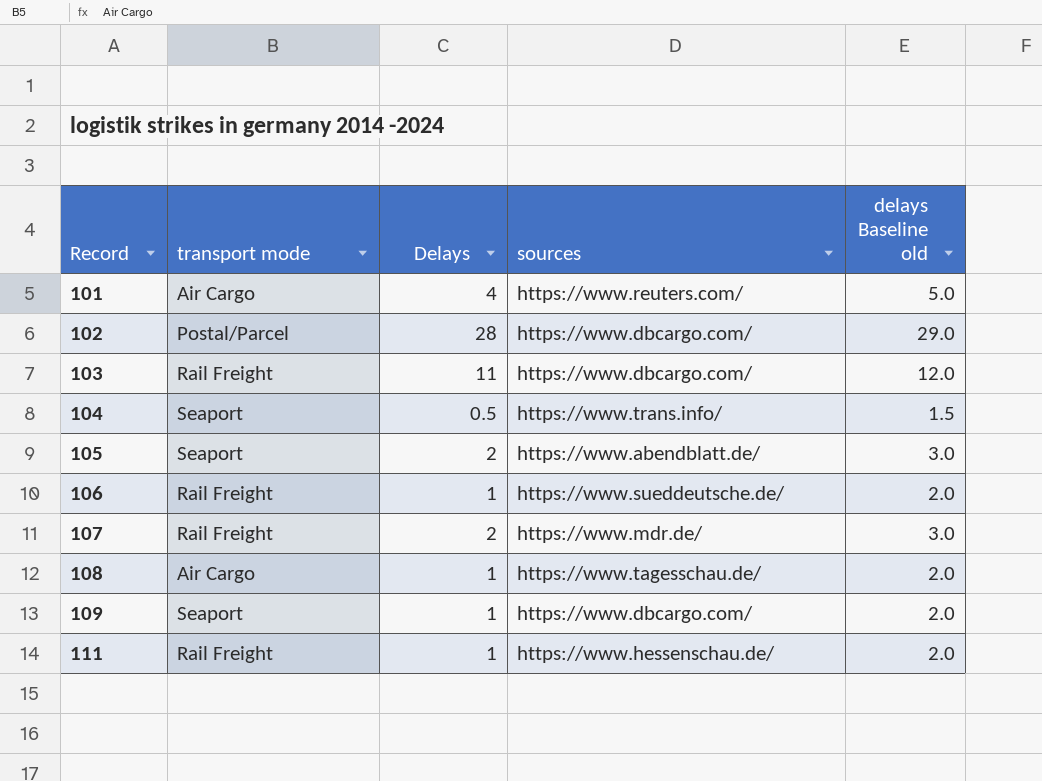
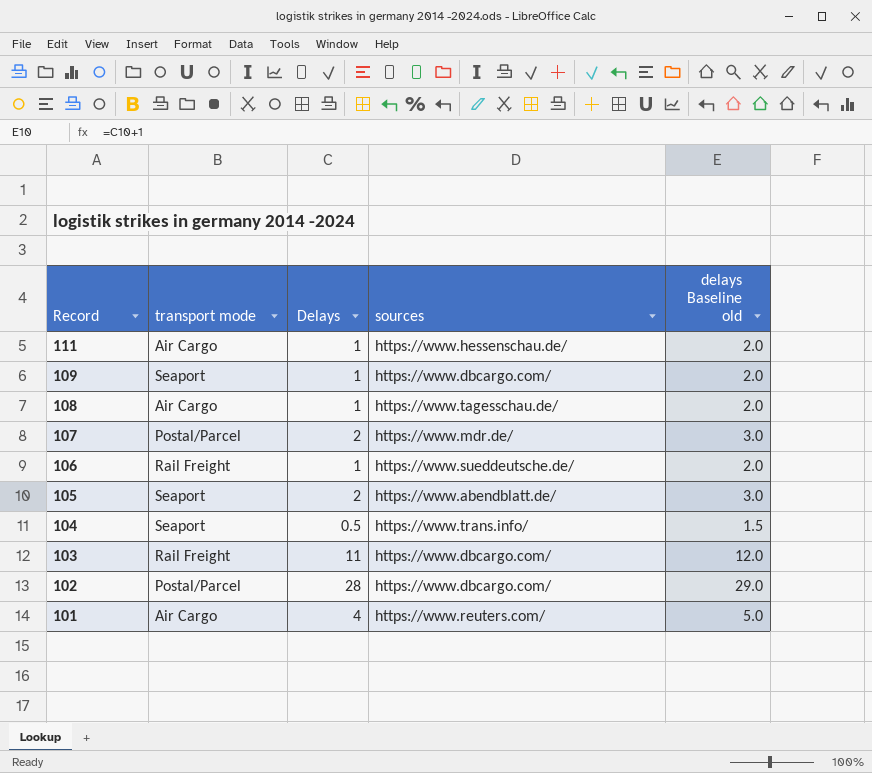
row order: Record ascending -> Record descending
111 | transport mode: Rail Freight -> Air Cargo
107 | transport mode: Rail Freight -> Postal/Parcel

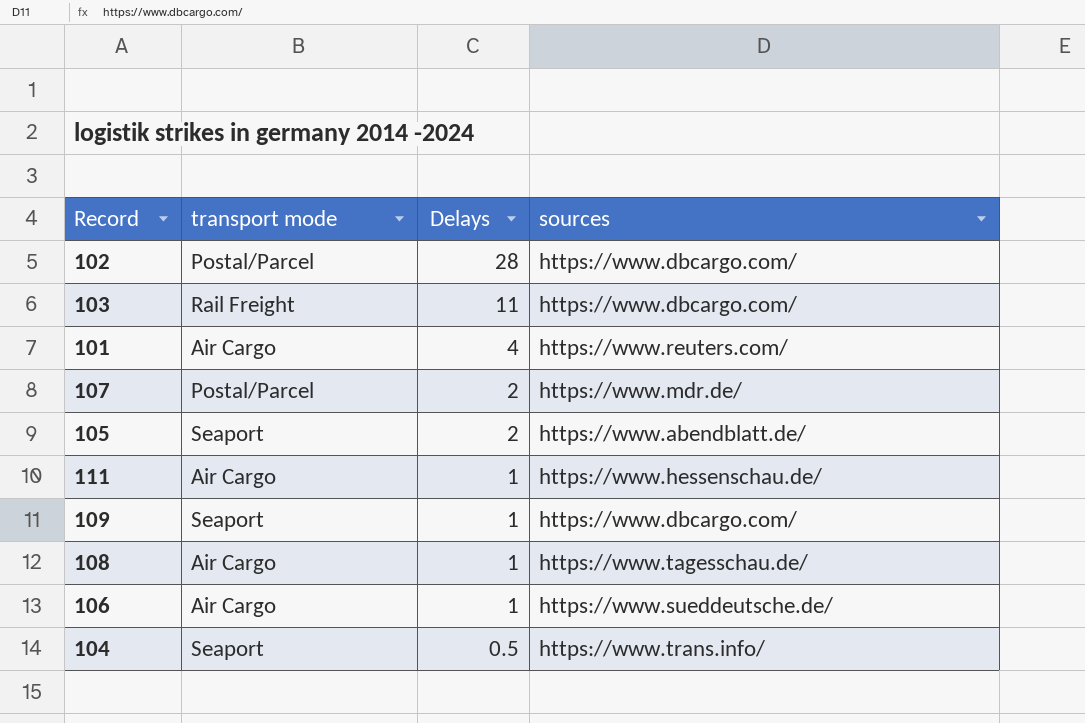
row order: Record descending -> Delays descending
column delays Baseline old | formula: [Delays] + 1 -> none
106 | transport mode: Rail Freight -> Air Cargo

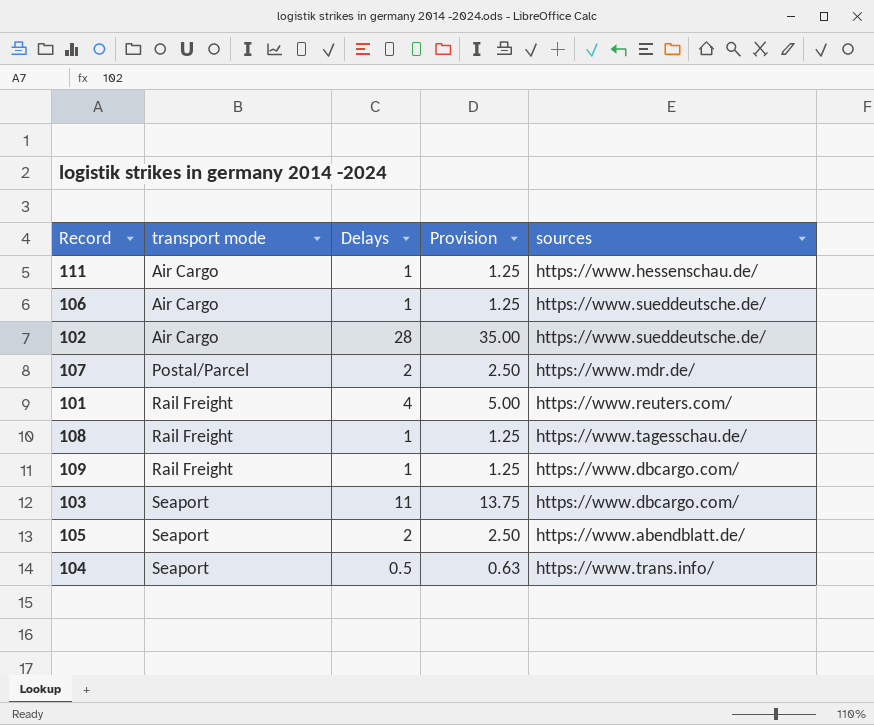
row order: Delays descending -> transport mode ascending
column Provision | formula: none -> [Delays] * 1.25
102 | transport mode: Postal/Parcel -> Air Cargo
102 | sources: https://www.dbcargo.com/ -> https://www.sueddeutsche.de/
101 | transport mode: Air Cargo -> Rail Freight
108 | transport mode: Air Cargo -> Rail Freight
109 | transport mode: Seaport -> Rail Freight
103 | transport mode: Rail Freight -> Seaport

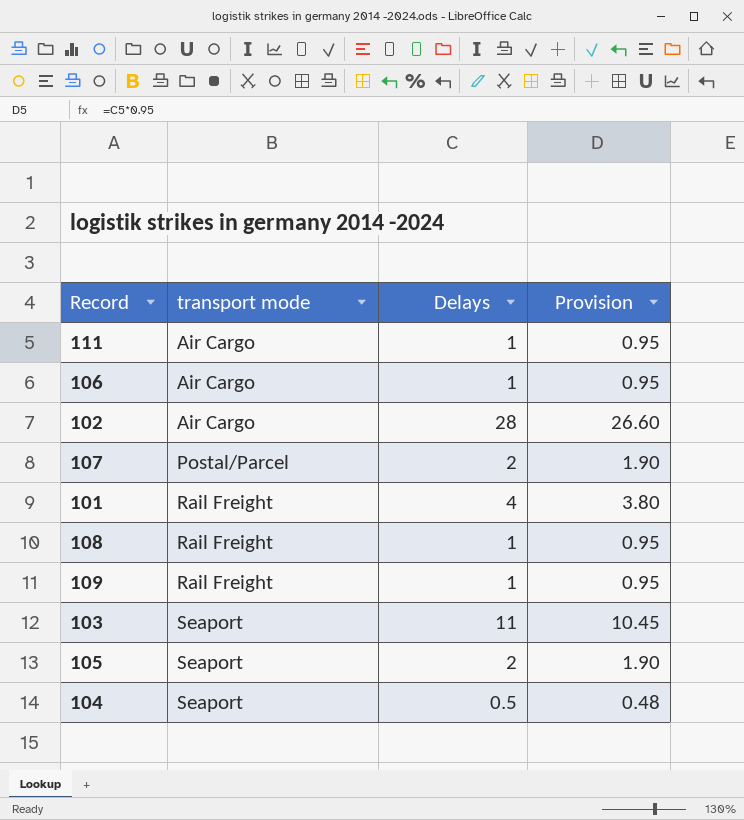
column sources | position: 5 -> none
column Provision | formula: [Delays] * 1.25 -> [Delays] * 0.95

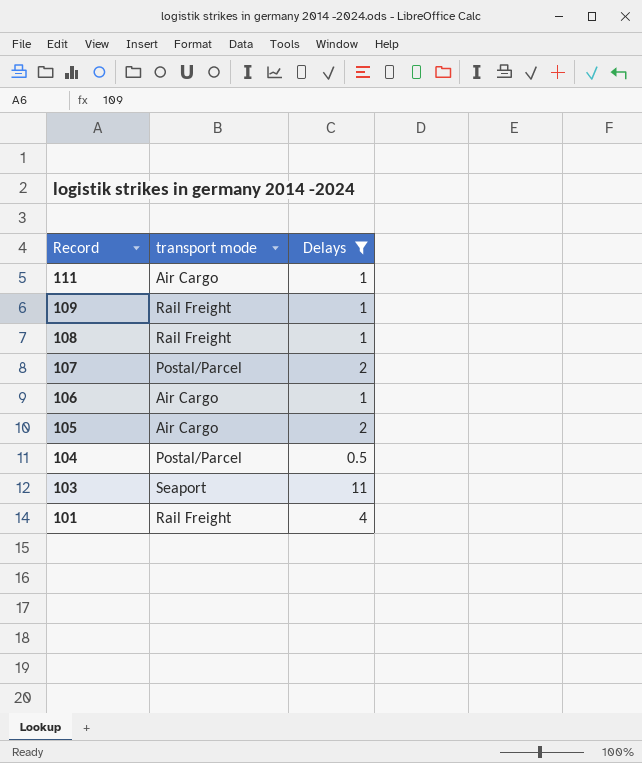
filter: none -> Delays != 28
row order: transport mode ascending -> Record descending
column Provision | formula: [Delays] * 0.95 -> none
105 | transport mode: Seaport -> Air Cargo
104 | transport mode: Seaport -> Postal/Parcel

